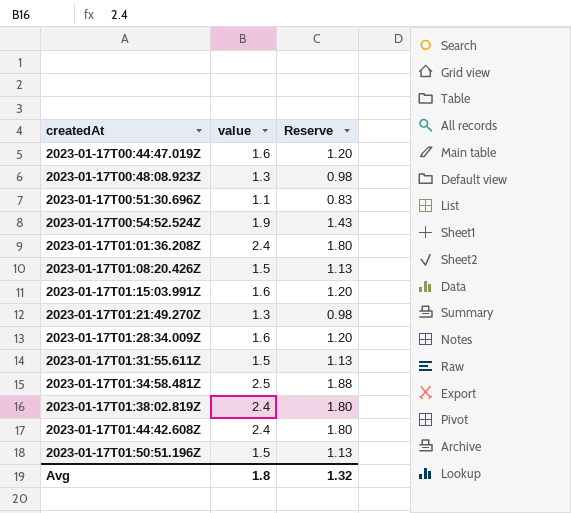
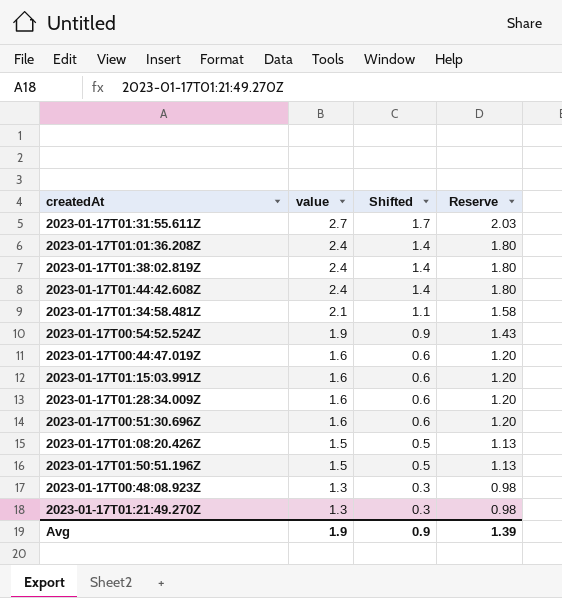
row order: createdAt ascending -> value descending
column Shifted | formula: none -> [value] - 1
2023-01-17T01:31:55.611Z | value: 1.5 -> 2.7
2023-01-17T01:31:55.611Z | Reserve: 1.13 -> 2.03
2023-01-17T01:34:58.481Z | value: 2.5 -> 2.1
2023-01-17T01:34:58.481Z | Reserve: 1.88 -> 1.58
2023-01-17T00:51:30.696Z | value: 1.1 -> 1.6
2023-01-17T00:51:30.696Z | Reserve: 0.83 -> 1.20
Avg | value: 1.8 -> 1.9
Avg | Reserve: 1.32 -> 1.39

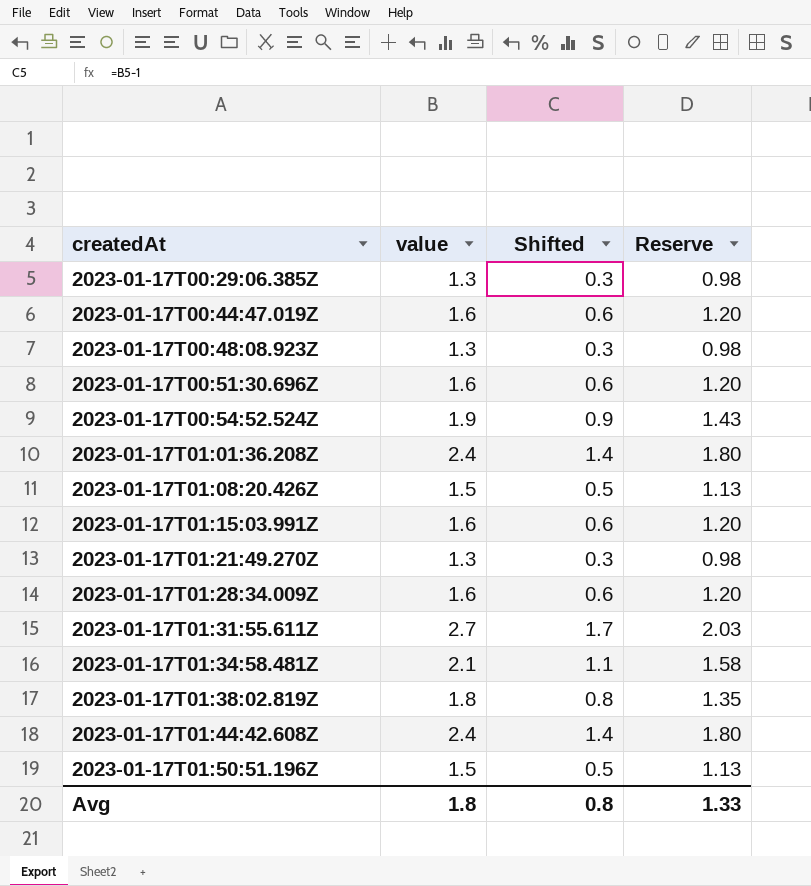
row order: value descending -> createdAt ascending
row 2023-01-17T00:29:06.385Z: none -> 1.3 | 0.3 | 0.98
2023-01-17T01:38:02.819Z | value: 2.4 -> 1.8
2023-01-17T01:38:02.819Z | Shifted: 1.4 -> 0.8
2023-01-17T01:38:02.819Z | Reserve: 1.80 -> 1.35
Avg | value: 1.9 -> 1.8
Avg | Shifted: 0.9 -> 0.8
Avg | Reserve: 1.39 -> 1.33

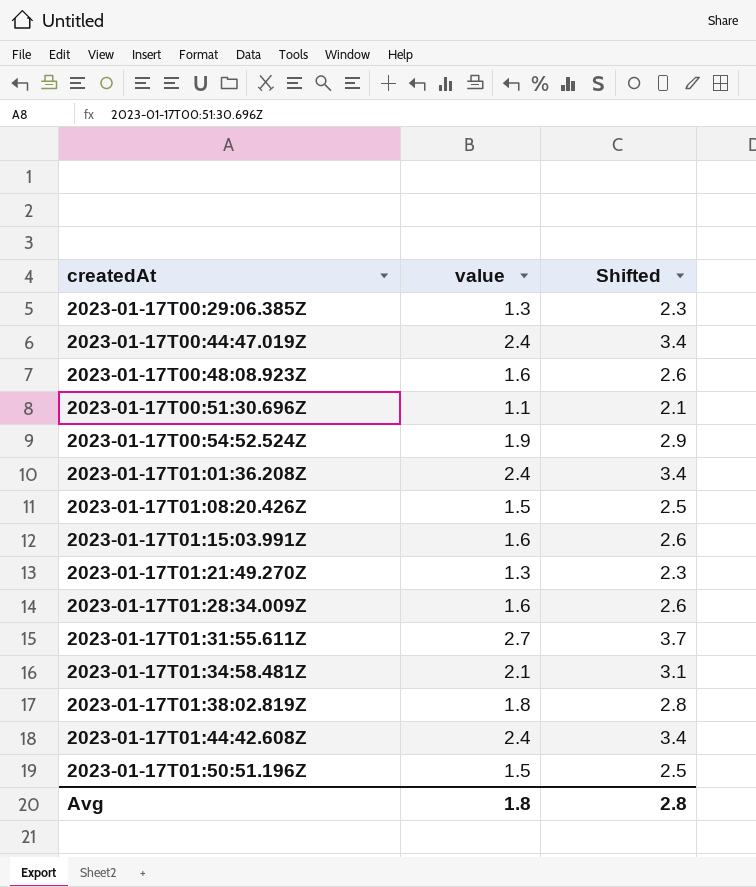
column Reserve | formula: [value] * 0.75 -> none
column Shifted | formula: [value] - 1 -> [value] + 1
2023-01-17T00:44:47.019Z | value: 1.6 -> 2.4
2023-01-17T00:48:08.923Z | value: 1.3 -> 1.6
2023-01-17T00:51:30.696Z | value: 1.6 -> 1.1
Avg | Shifted: 0.8 -> 2.8

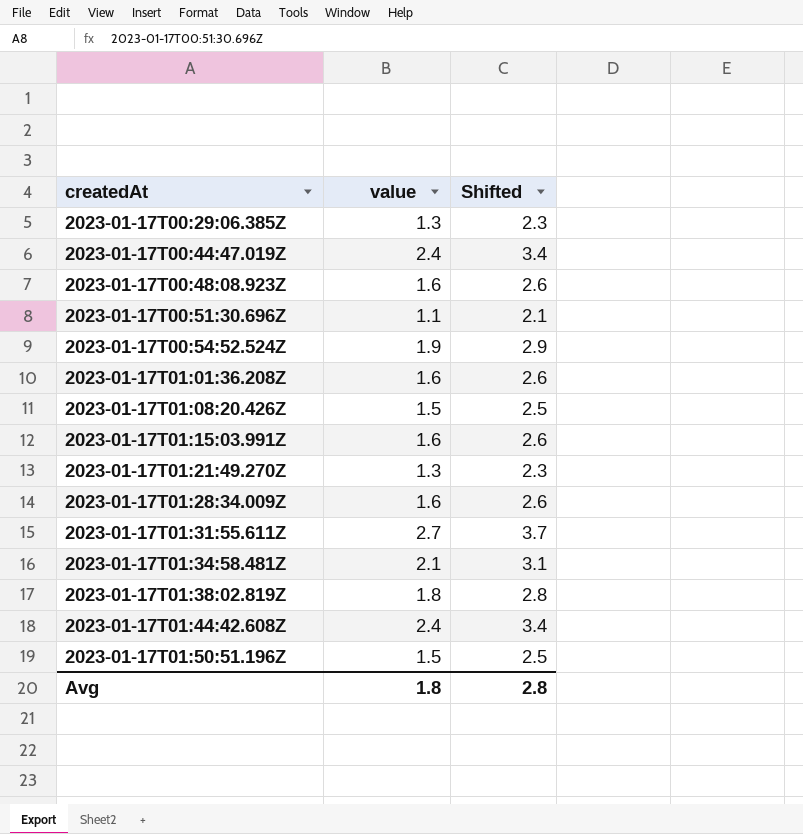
2023-01-17T01:01:36.208Z | value: 2.4 -> 1.6
2023-01-17T01:01:36.208Z | Shifted: 3.4 -> 2.6

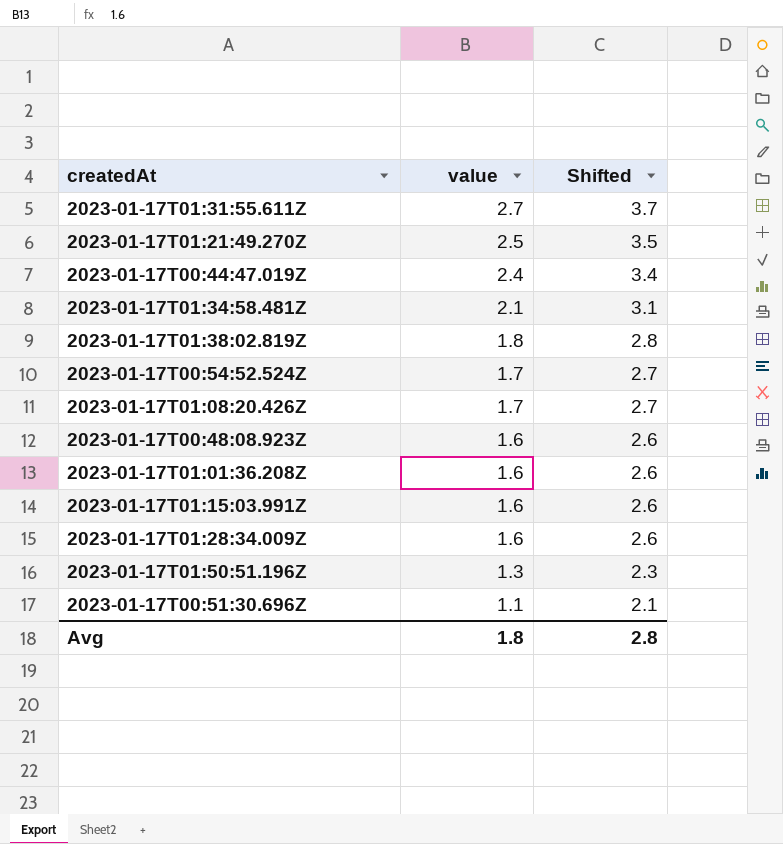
row order: createdAt ascending -> value descending
row 2023-01-17T00:29:06.385Z: 1.3 | 2.3 -> none
row 2023-01-17T01:44:42.608Z: 2.4 | 3.4 -> none
2023-01-17T01:21:49.270Z | value: 1.3 -> 2.5
2023-01-17T01:21:49.270Z | Shifted: 2.3 -> 3.5
2023-01-17T00:54:52.524Z | value: 1.9 -> 1.7
2023-01-17T00:54:52.524Z | Shifted: 2.9 -> 2.7
2023-01-17T01:08:20.426Z | value: 1.5 -> 1.7
2023-01-17T01:08:20.426Z | Shifted: 2.5 -> 2.7
2023-01-17T01:50:51.196Z | value: 1.5 -> 1.3
2023-01-17T01:50:51.196Z | Shifted: 2.5 -> 2.3

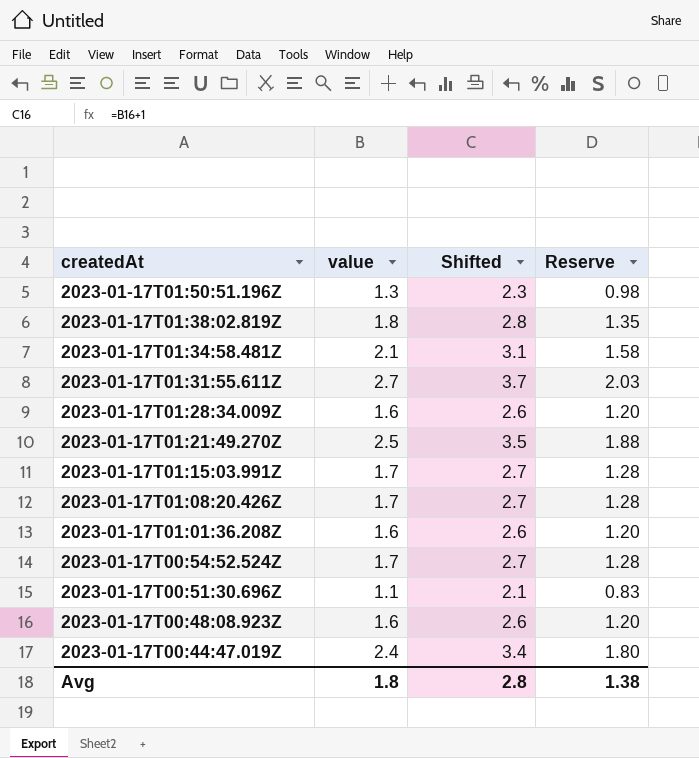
row order: value descending -> createdAt descending
column Reserve | formula: none -> [value] * 0.75
2023-01-17T01:15:03.991Z | value: 1.6 -> 1.7
2023-01-17T01:15:03.991Z | Shifted: 2.6 -> 2.7

